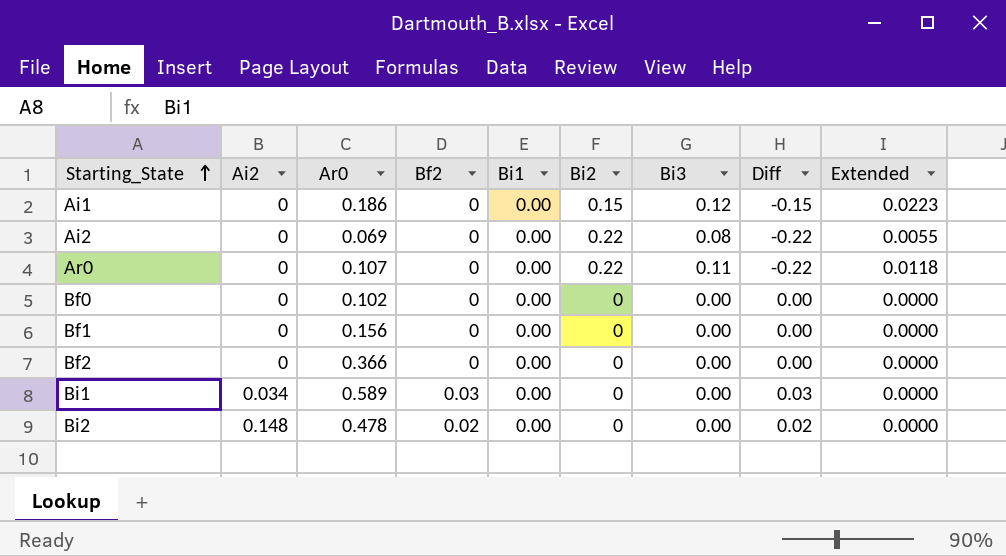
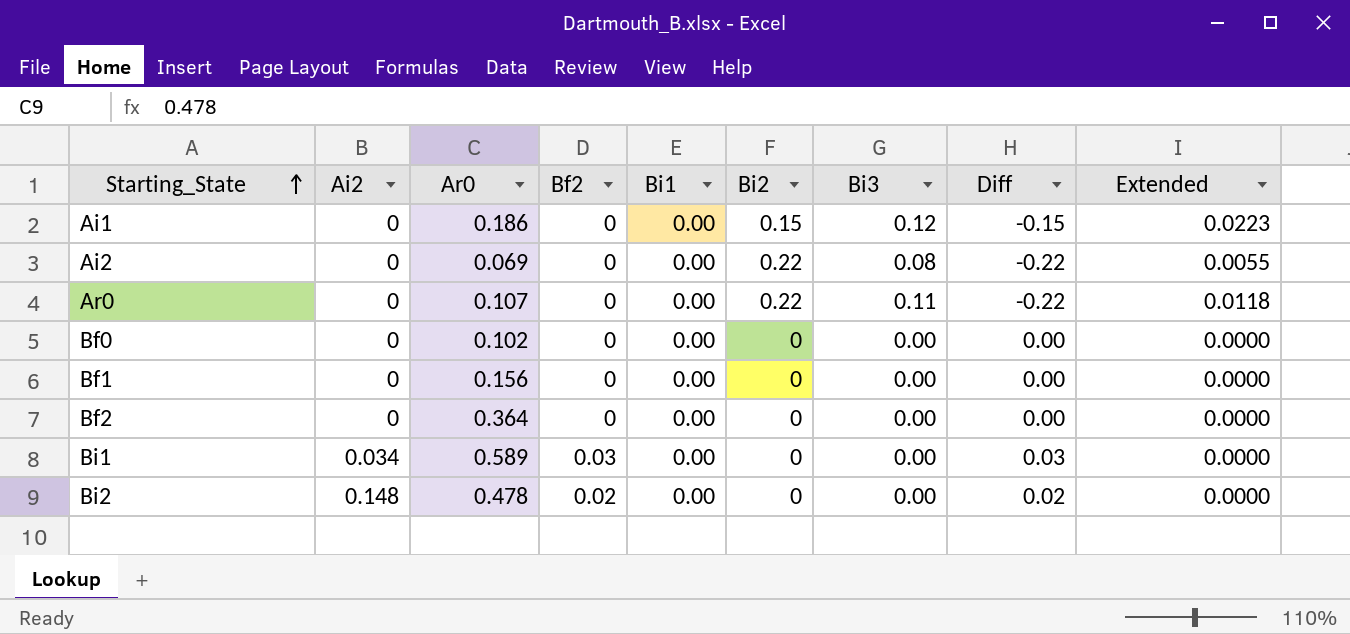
Bf2 | Ar0: 0.366 -> 0.364

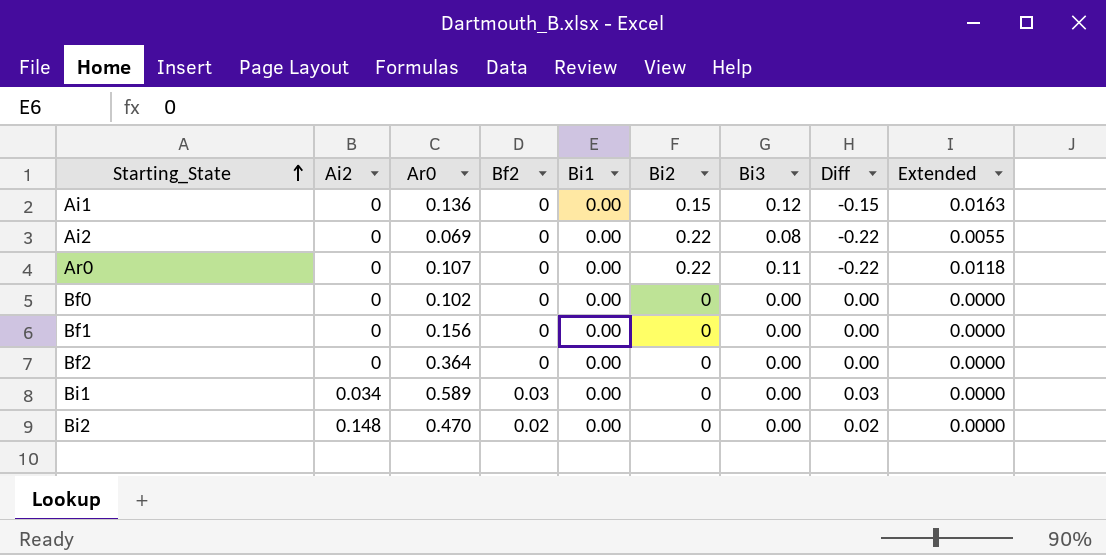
Ai1 | Ar0: 0.186 -> 0.136
Ai1 | Extended: 0.0223 -> 0.0163
Bi2 | Ar0: 0.478 -> 0.470

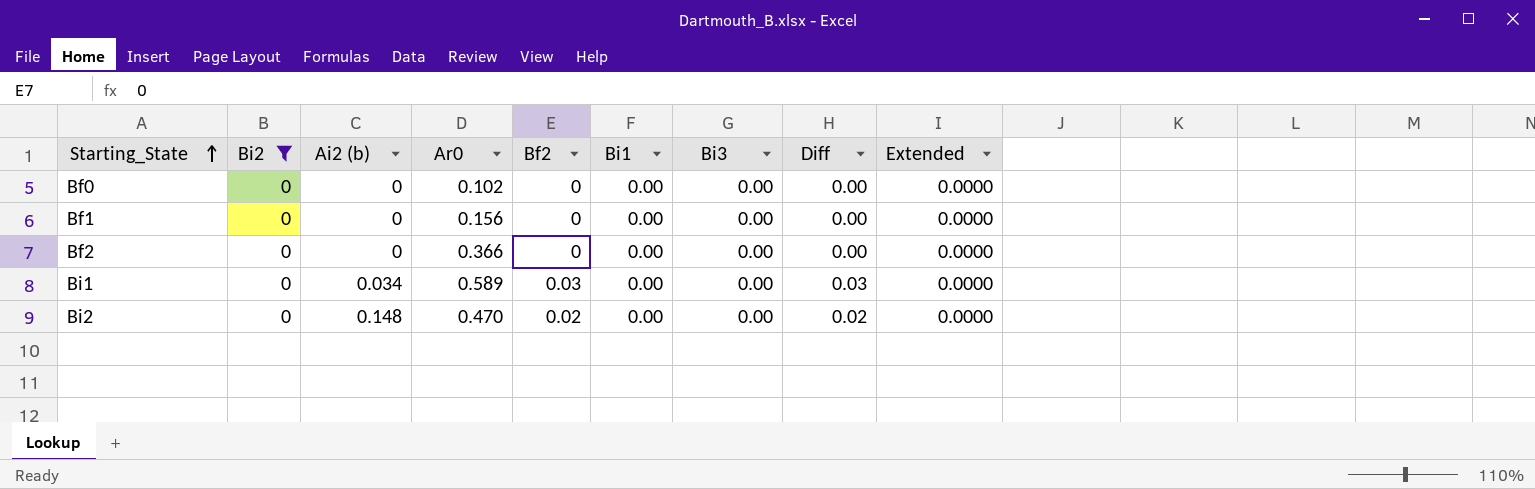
filter: none -> Bi2 = 0
column Bi2 | position: 6 -> 2
column name: Ai2 -> Ai2 (b)
Bf2 | Ar0: 0.364 -> 0.366

